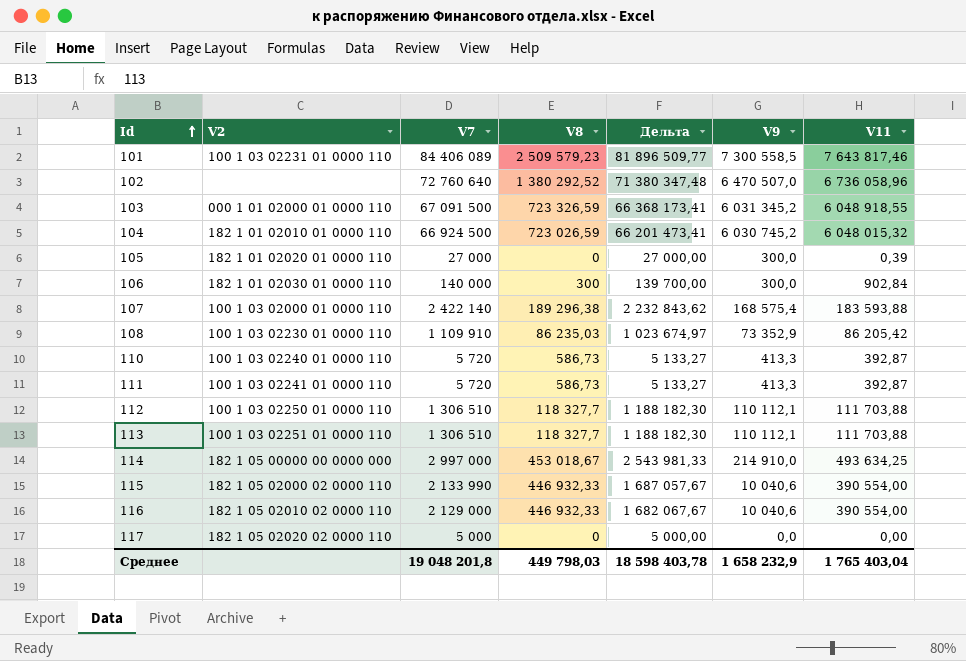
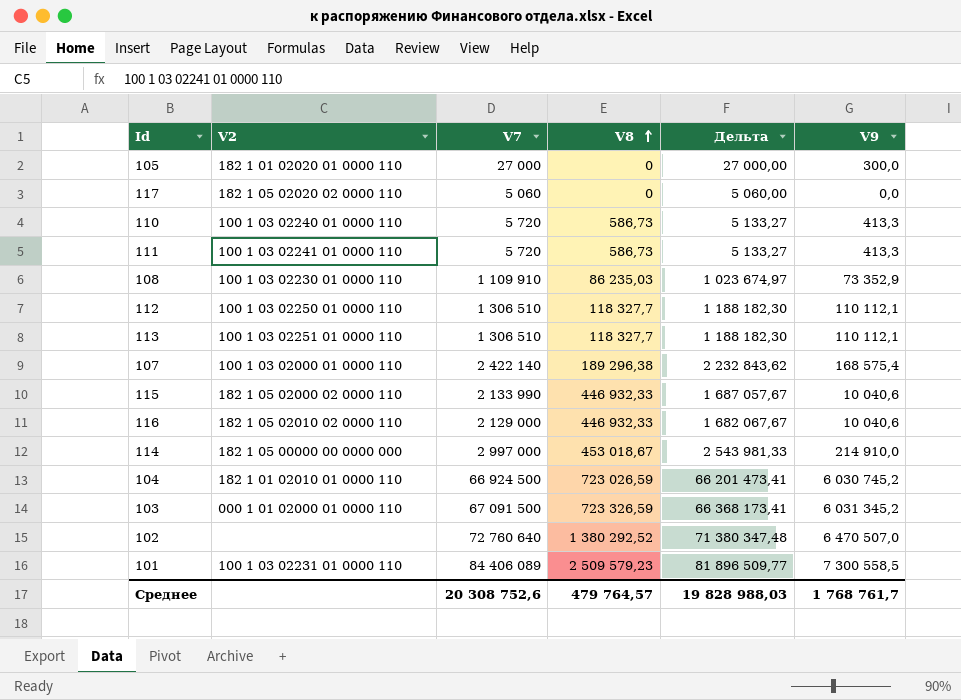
row order: Id ascending -> V8 ascending
column V11 | position: 7 -> none
row 106: 182 1 01 02030 01 0000 110 | 140 000 | 300 | 139 700,00 | 300,0 | 902,84 -> none
117 | V7: 5 000 -> 5 060
117 | Дельта: 5 000,00 -> 5 060,00
Среднее | V7: 19 048 201,8 -> 20 308 752,6
Среднее | V8: 449 798,03 -> 479 764,57
Среднее | Дельта: 18 598 403,78 -> 19 828 988,03
Среднее | V9: 1 658 232,9 -> 1 768 761,7

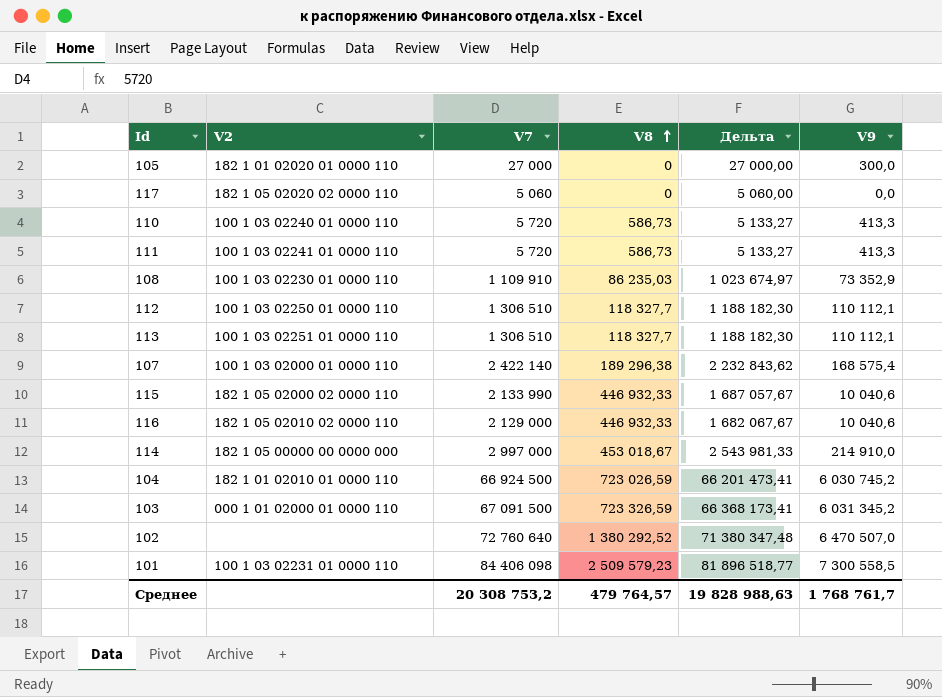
101 | V7: 84 406 089 -> 84 406 098
101 | Дельта: 81 896 509,77 -> 81 896 518,77
Среднее | V7: 20 308 752,6 -> 20 308 753,2
Среднее | Дельта: 19 828 988,03 -> 19 828 988,63

